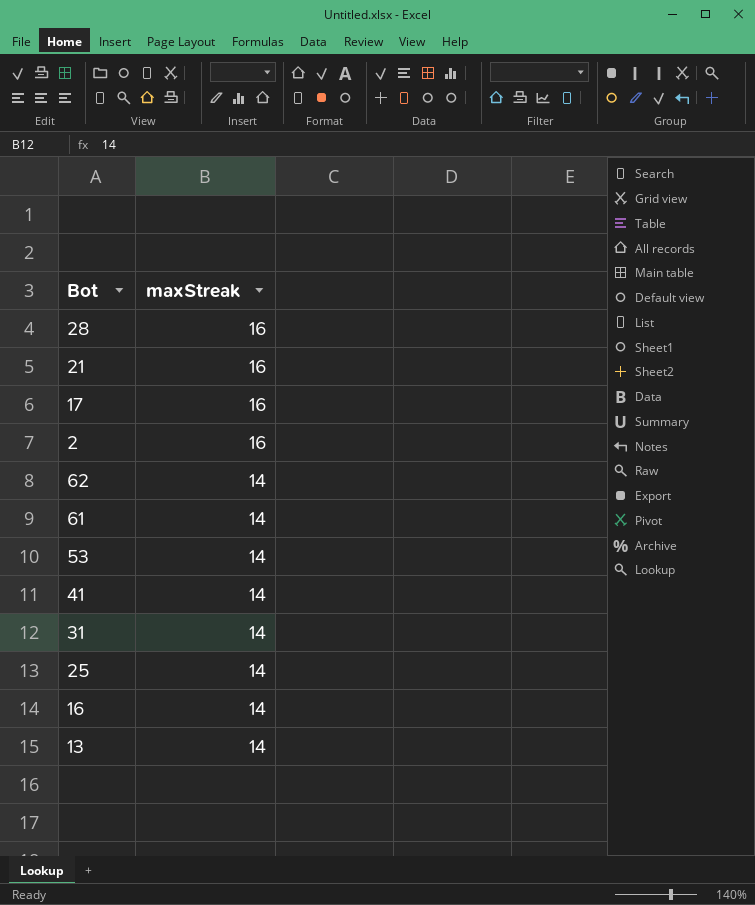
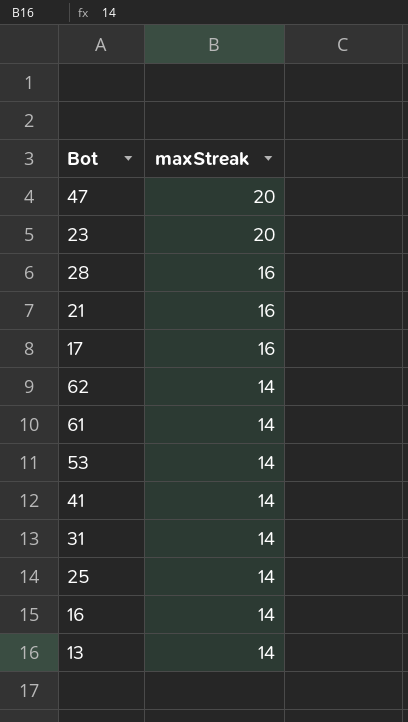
row 2: 16 -> none
row 47: none -> 20
row 23: none -> 20

